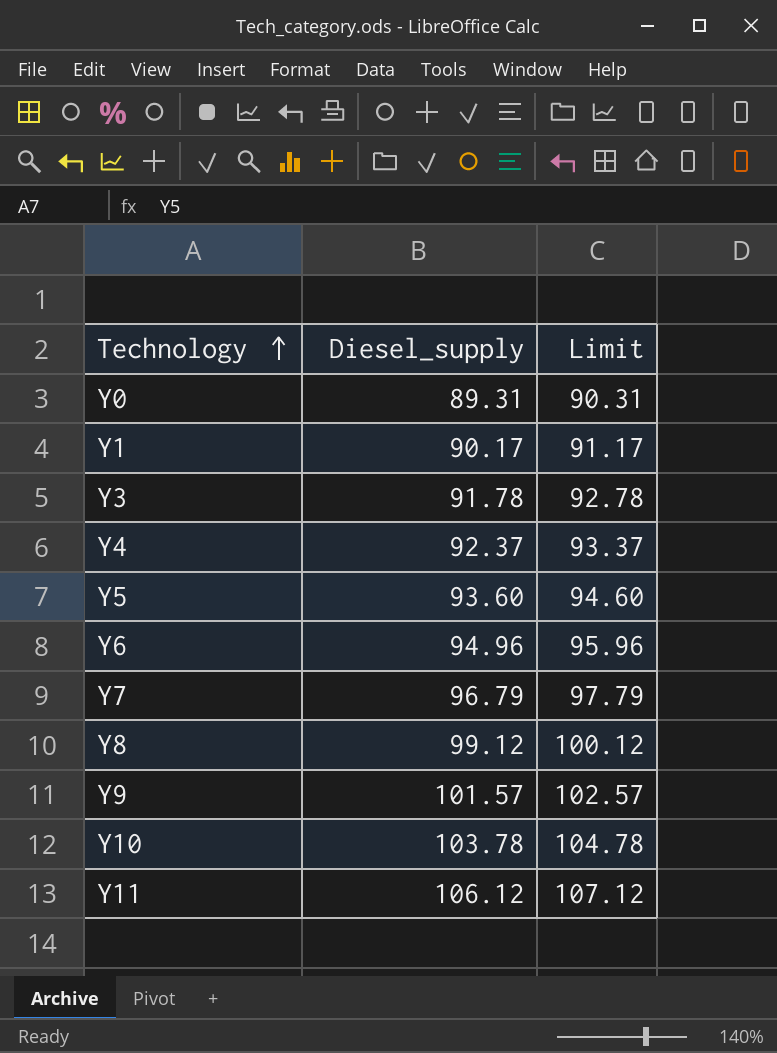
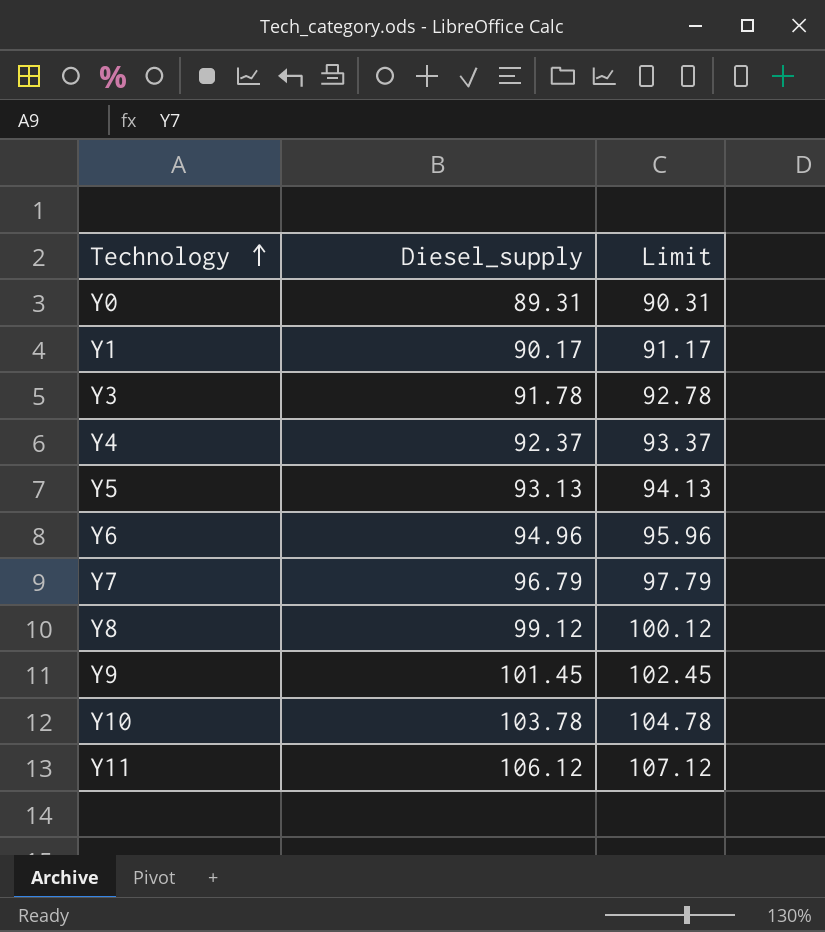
Y5 | Diesel_supply: 93.60 -> 93.13
Y5 | Limit: 94.60 -> 94.13
Y9 | Diesel_supply: 101.57 -> 101.45
Y9 | Limit: 102.57 -> 102.45

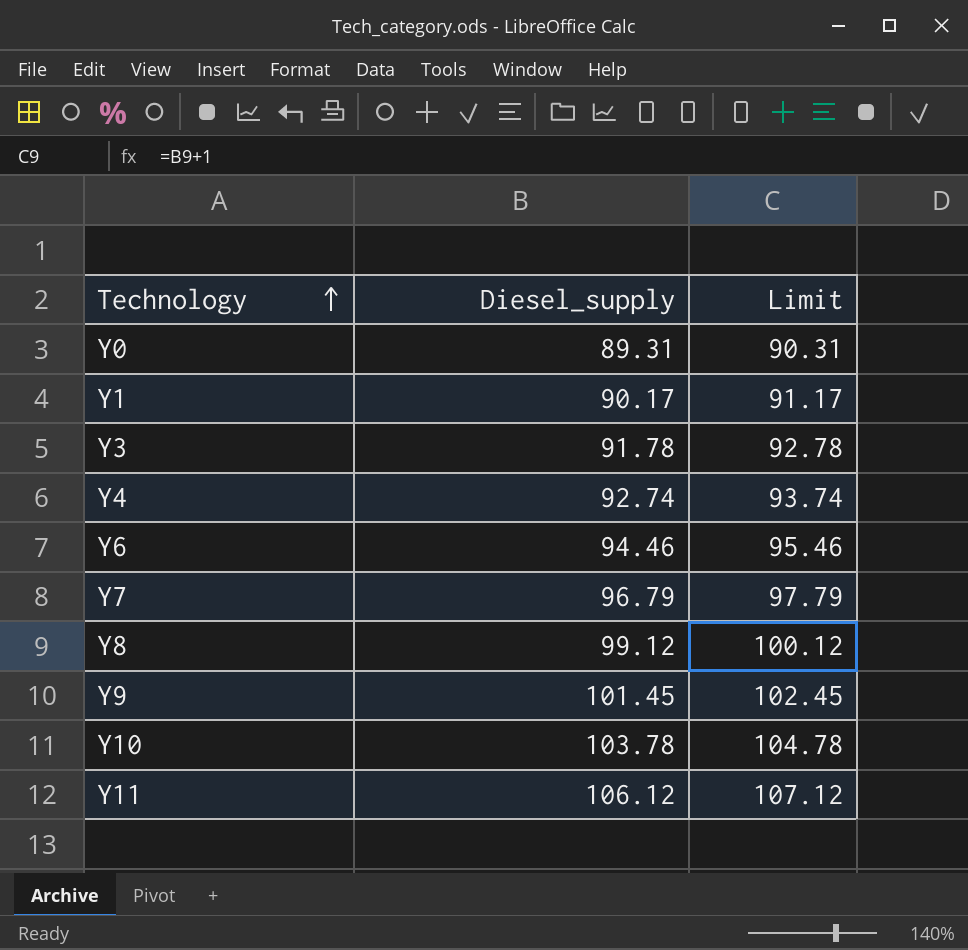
row Y5: 93.13 | 94.13 -> none
Y4 | Diesel_supply: 92.37 -> 92.74
Y4 | Limit: 93.37 -> 93.74
Y6 | Diesel_supply: 94.96 -> 94.46
Y6 | Limit: 95.96 -> 95.46

